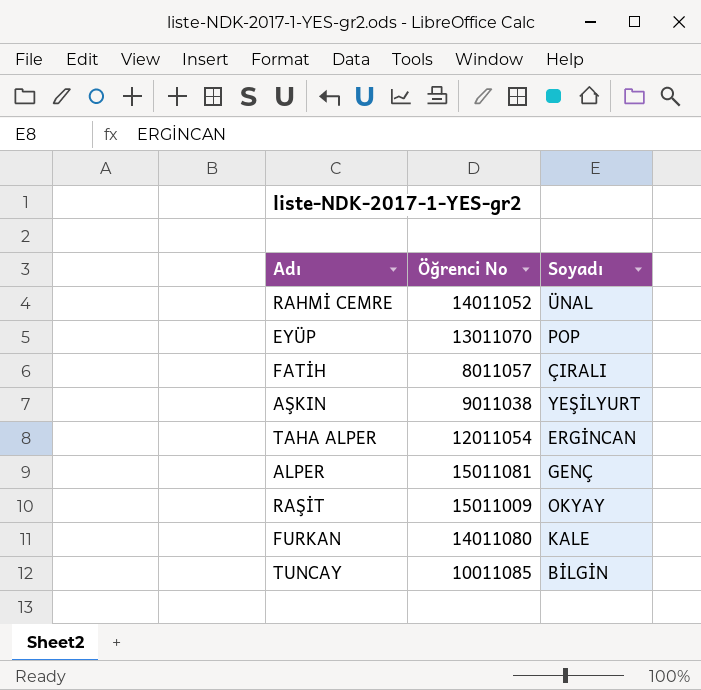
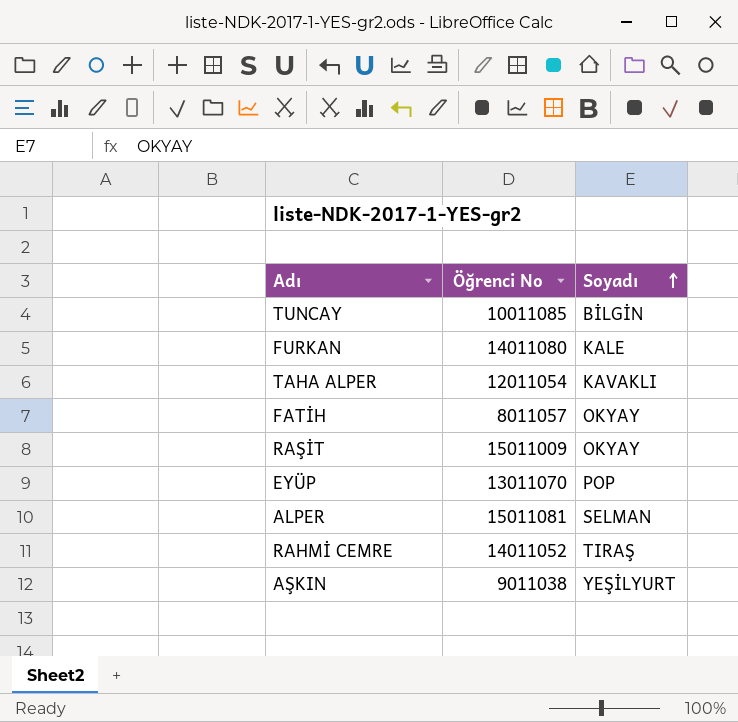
row order: none -> Soyadı ascending
TAHA ALPER | Soyadı: ERGİNCAN -> KAVAKLI
FATİH | Soyadı: ÇIRALI -> OKYAY
ALPER | Soyadı: GENÇ -> SELMAN
RAHMİ CEMRE | Soyadı: ÜNAL -> TIRAŞ

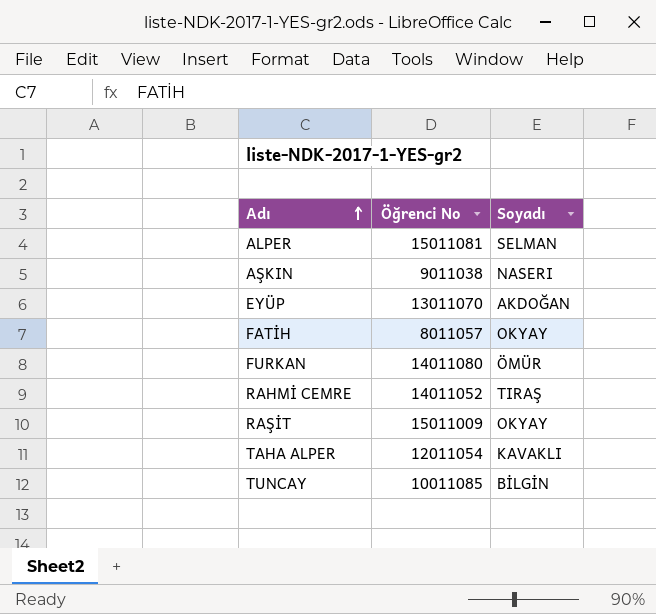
row order: Soyadı ascending -> Adı ascending
AŞKIN | Soyadı: YEŞİLYURT -> NASERI
EYÜP | Soyadı: POP -> AKDOĞAN
FURKAN | Soyadı: KALE -> ÖMÜR

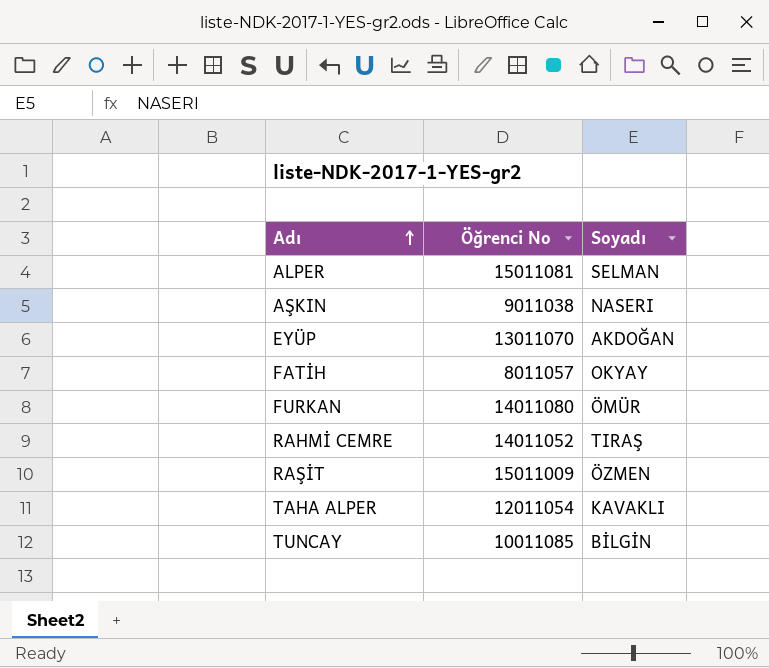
RAŞİT | Soyadı: OKYAY -> ÖZMEN

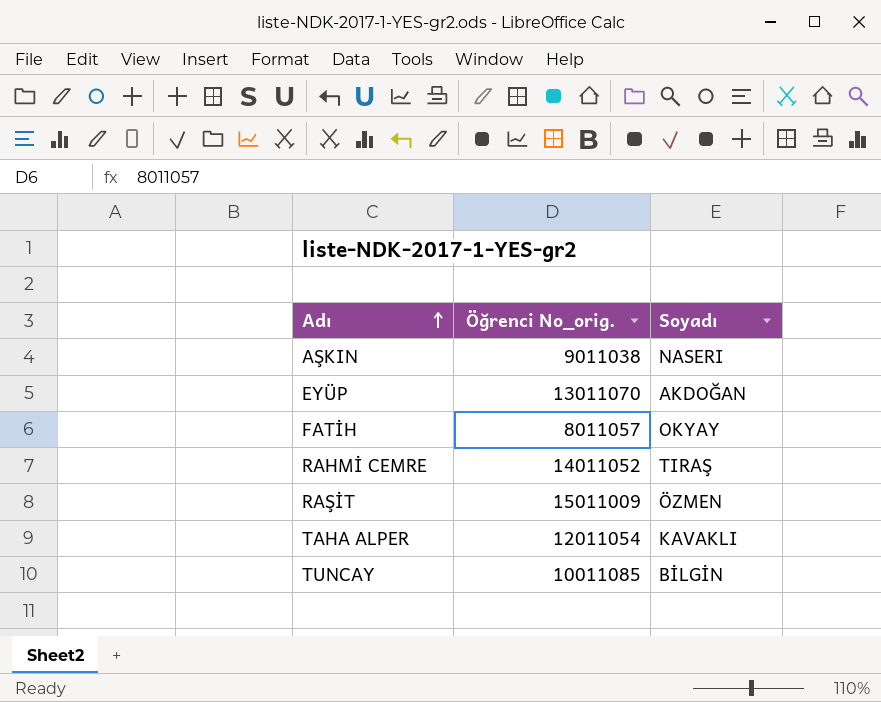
column name: Öğrenci No -> Öğrenci No_orig.
row ALPER: 15011081 | SELMAN -> none
row FURKAN: 14011080 | ÖMÜR -> none

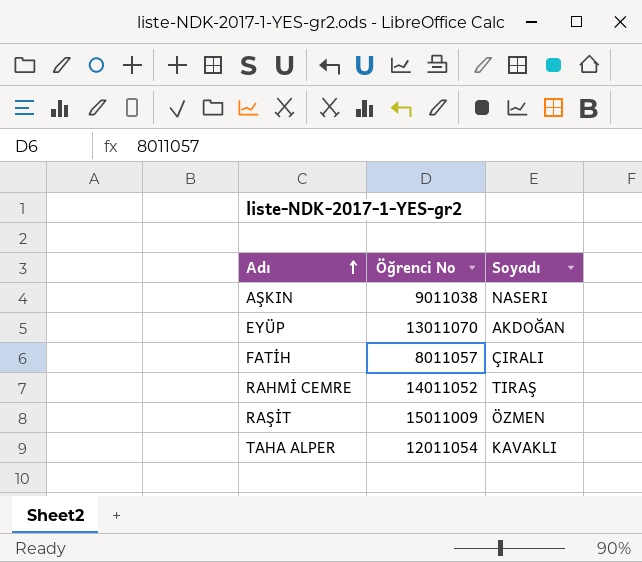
column name: Öğrenci No_orig. -> Öğrenci No
row TUNCAY: 10011085 | BİLGİN -> none
FATİH | Soyadı: OKYAY -> ÇIRALI

